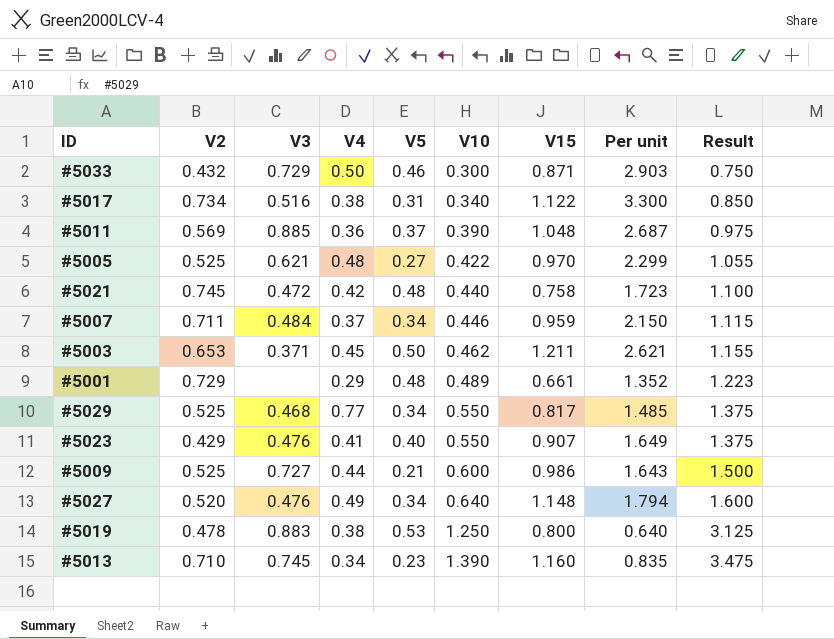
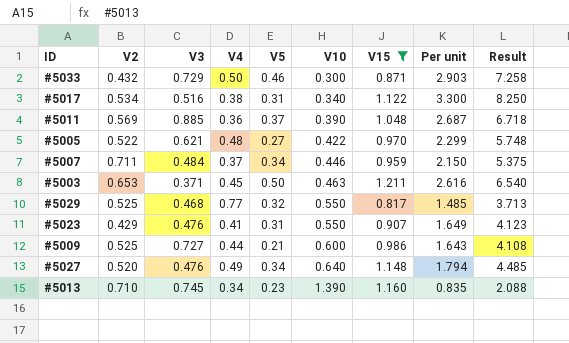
filter: none -> V15 >= 0.817
column Result | formula: [V10] * 2.5 -> [Per unit] * 2.5
#5017 | V2: 0.734 -> 0.534
#5005 | V2: 0.525 -> 0.522
#5003 | V10: 0.462 -> 0.463
#5003 | Per unit: 2.621 -> 2.616
#5029 | V5: 0.34 -> 0.32
#5023 | V5: 0.40 -> 0.31

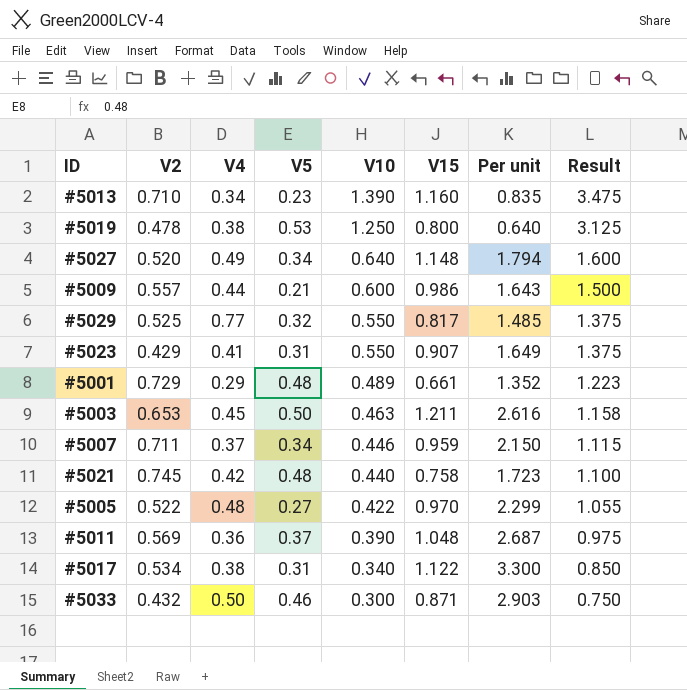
filter: V15 >= 0.817 -> none
row order: V10 ascending -> V10 descending
column V3 | position: 3 -> none
column Result | formula: [Per unit] * 2.5 -> [V10] * 2.5
#5009 | V2: 0.525 -> 0.557

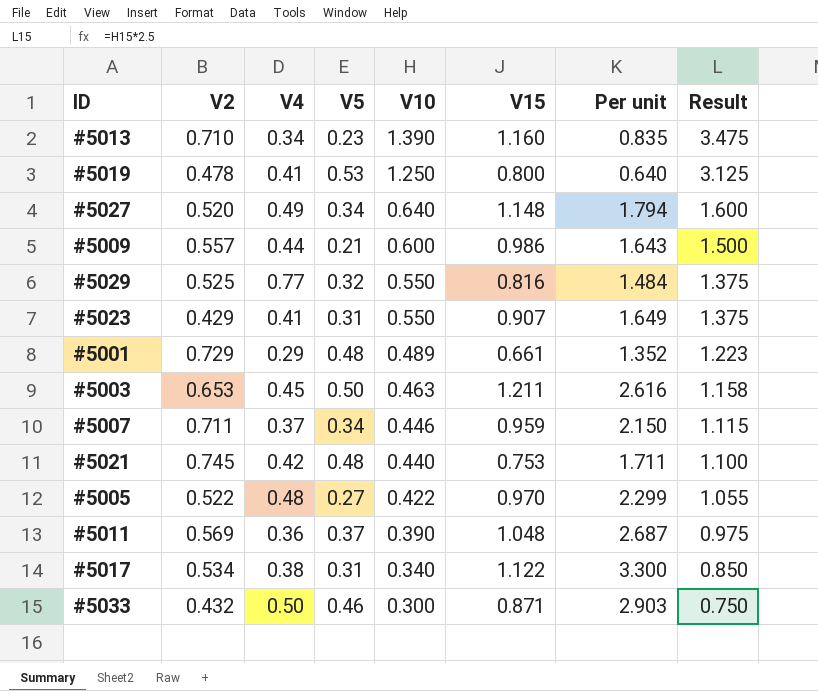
#5019 | V4: 0.38 -> 0.41
#5029 | V15: 0.817 -> 0.816
#5029 | Per unit: 1.485 -> 1.484
#5021 | V15: 0.758 -> 0.753
#5021 | Per unit: 1.723 -> 1.711

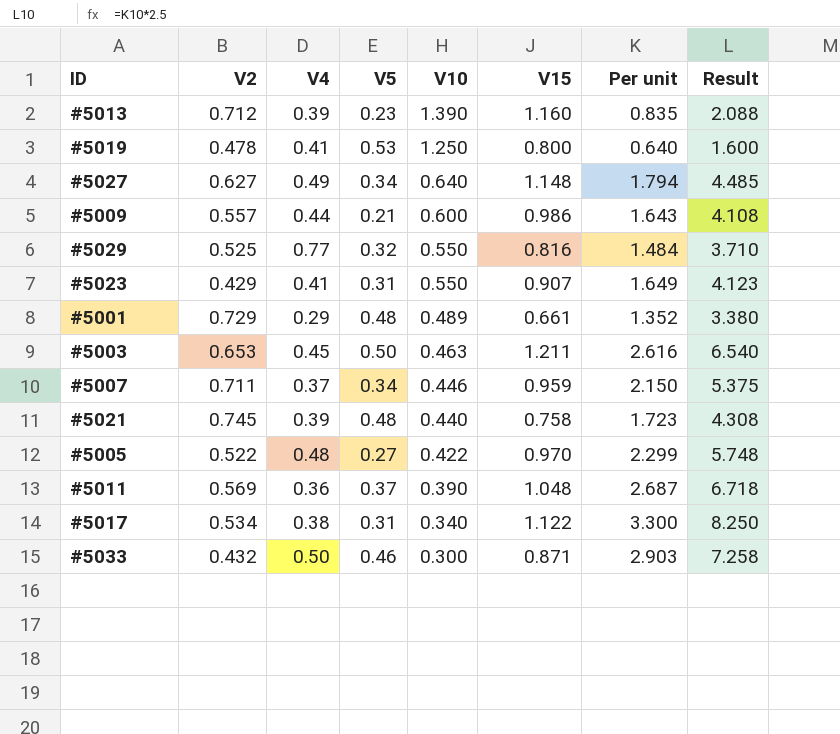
column Result | formula: [V10] * 2.5 -> [Per unit] * 2.5
#5013 | V2: 0.710 -> 0.712
#5013 | V4: 0.34 -> 0.39
#5027 | V2: 0.520 -> 0.627
#5021 | V4: 0.42 -> 0.39
#5021 | V15: 0.753 -> 0.758
#5021 | Per unit: 1.711 -> 1.723

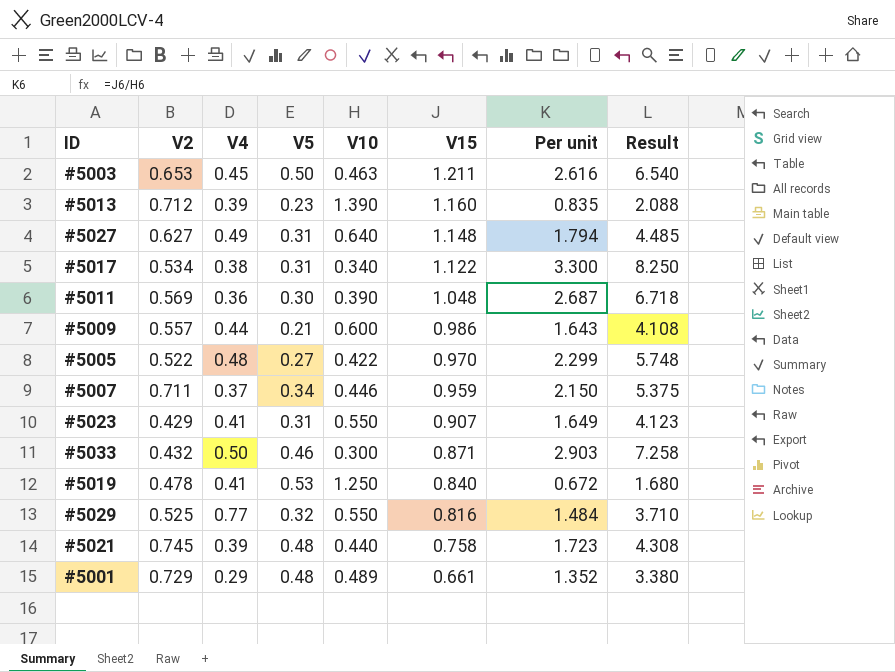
row order: V10 descending -> V15 descending
#5027 | V5: 0.34 -> 0.31
#5011 | V5: 0.37 -> 0.30
#5019 | V15: 0.800 -> 0.840
#5019 | Per unit: 0.640 -> 0.672
#5019 | Result: 1.600 -> 1.680

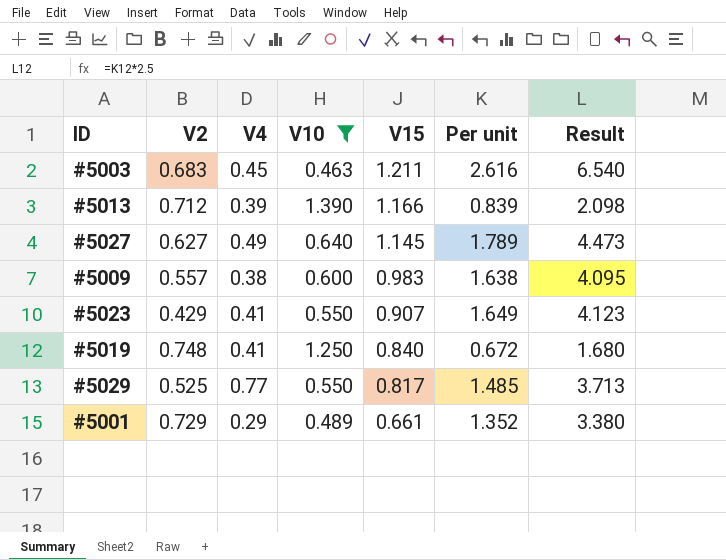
filter: none -> V10 >= 0.463
column V5 | position: 4 -> none
#5003 | V2: 0.653 -> 0.683
#5013 | V15: 1.160 -> 1.166
#5013 | Per unit: 0.835 -> 0.839
#5013 | Result: 2.088 -> 2.098
#5027 | V15: 1.148 -> 1.145
#5027 | Per unit: 1.794 -> 1.789
#5027 | Result: 4.485 -> 4.473
#5009 | V4: 0.44 -> 0.38
#5009 | V15: 0.986 -> 0.983
#5009 | Per unit: 1.643 -> 1.638
#5009 | Result: 4.108 -> 4.095
#5019 | V2: 0.478 -> 0.748
#5029 | V15: 0.816 -> 0.817
#5029 | Per unit: 1.484 -> 1.485
#5029 | Result: 3.710 -> 3.713

